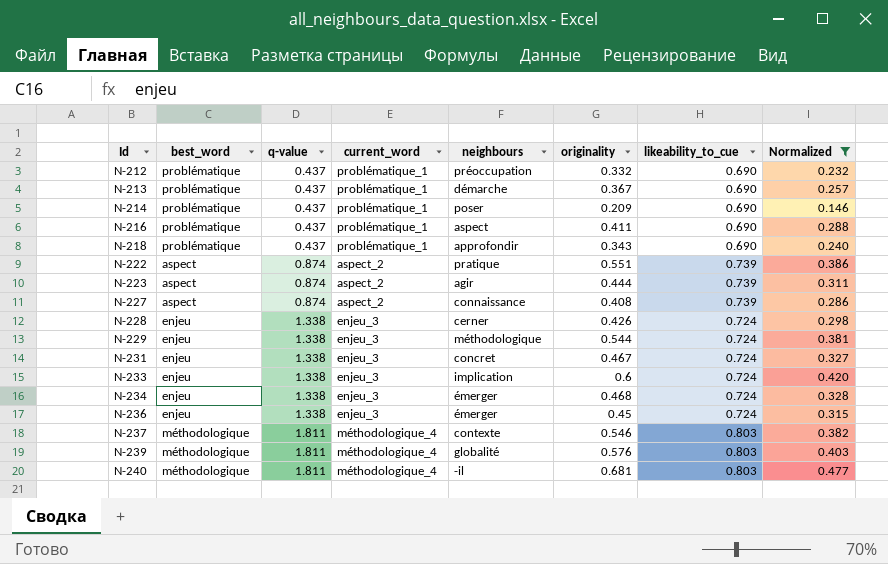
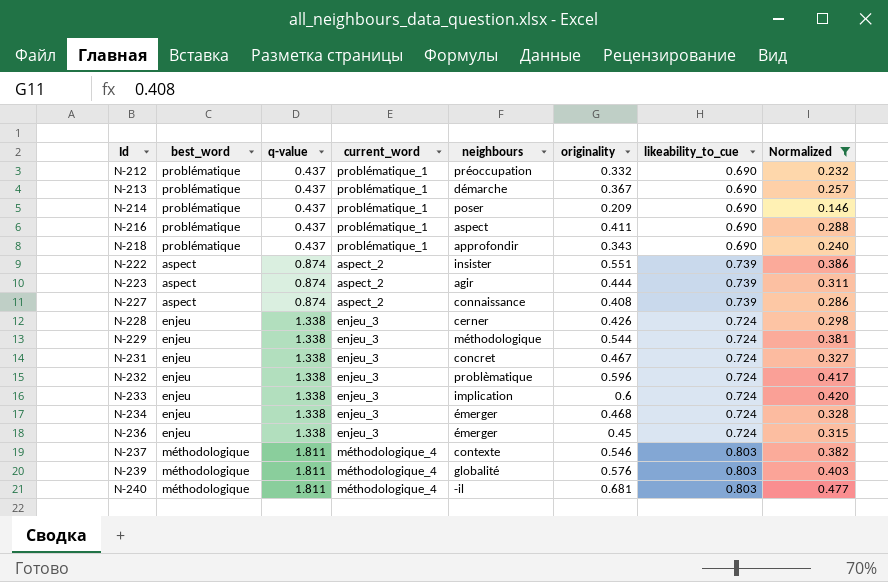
N-222 | neighbours: pratique -> insister
row N-232: none -> enjeu | 1.338 | enjeu_3 | problèmatique | 0.596 | 0.724 | 0.417

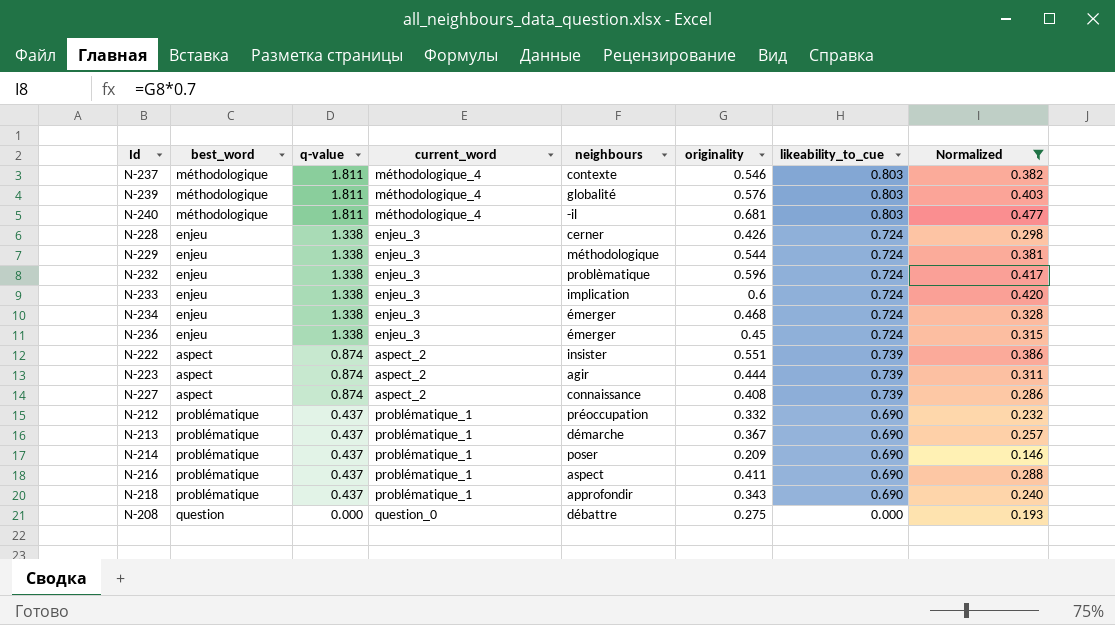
row order: Id ascending -> q-value descending
row N-231: enjeu | 1.338 | enjeu_3 | concret | 0.467 | 0.724 | 0.327 -> none
row N-208: none -> question | 0.000 | question_0 | débattre | 0.275 | 0.000 | 0.193

